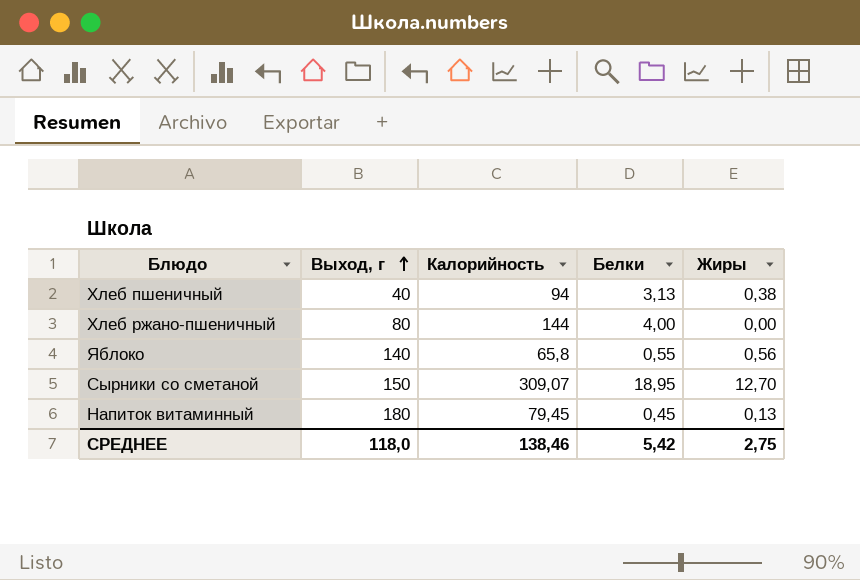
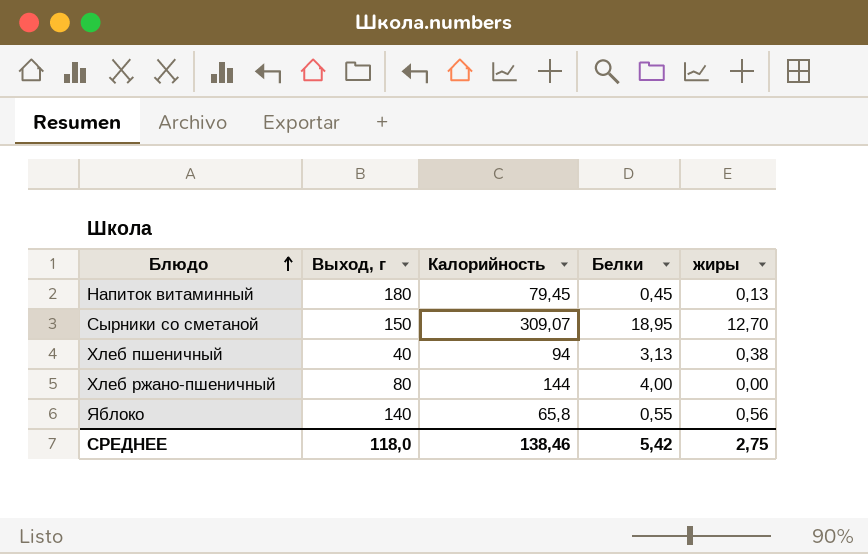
row order: Выход, г ascending -> Блюдо ascending
column name: Жиры -> жиры

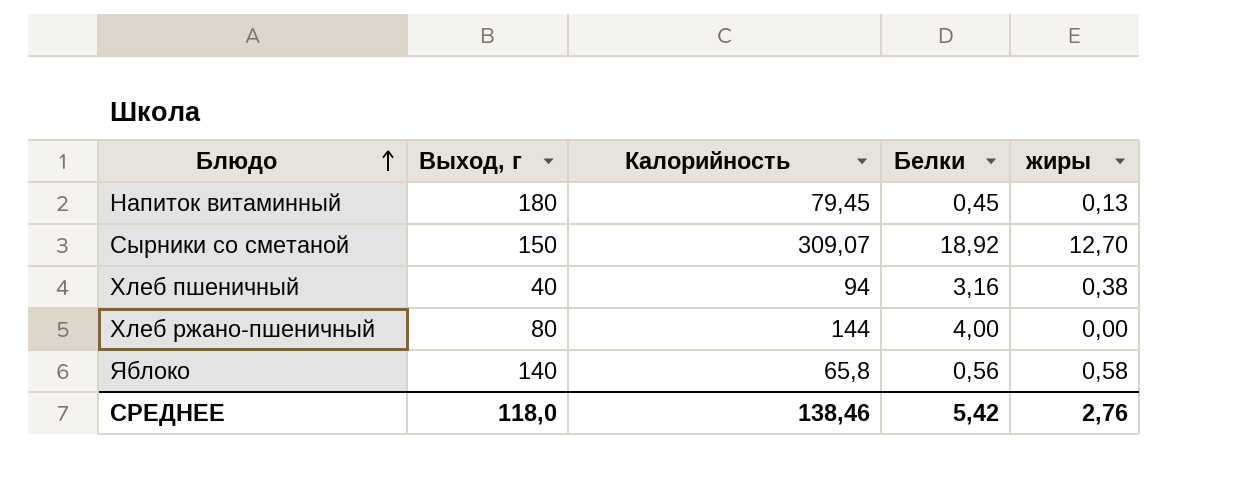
Сырники со сметаной | Белки: 18,95 -> 18,92
Хлеб пшеничный | Белки: 3,13 -> 3,16
Яблоко | Белки: 0,55 -> 0,56
Яблоко | жиры: 0,56 -> 0,58
СРЕДНЕЕ | жиры: 2,75 -> 2,76

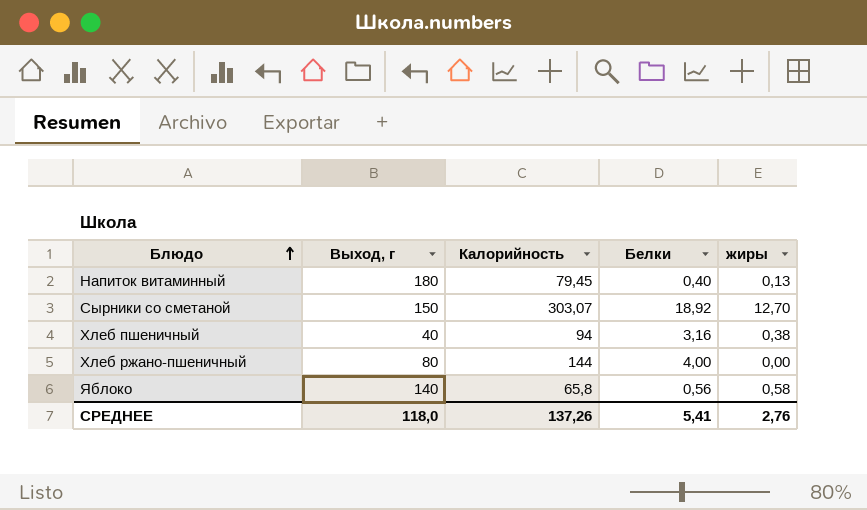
Напиток витаминный | Белки: 0,45 -> 0,40
Сырники со сметаной | Калорийность: 309,07 -> 303,07
СРЕДНЕЕ | Калорийность: 138,46 -> 137,26
СРЕДНЕЕ | Белки: 5,42 -> 5,41

